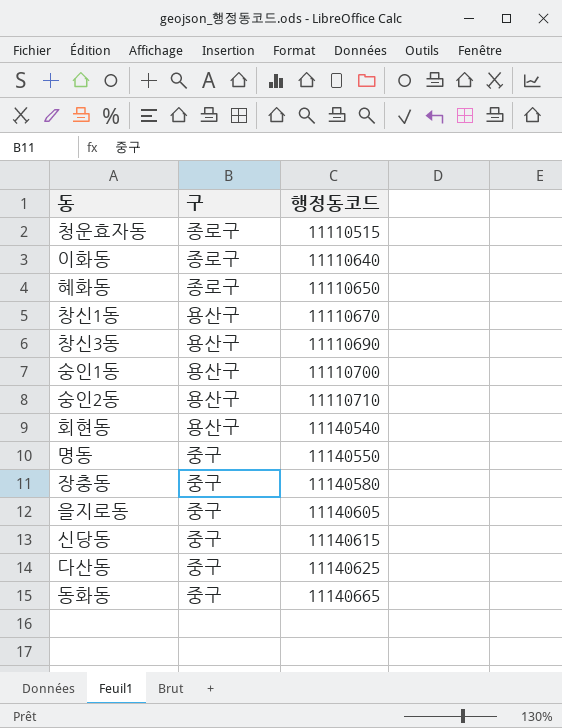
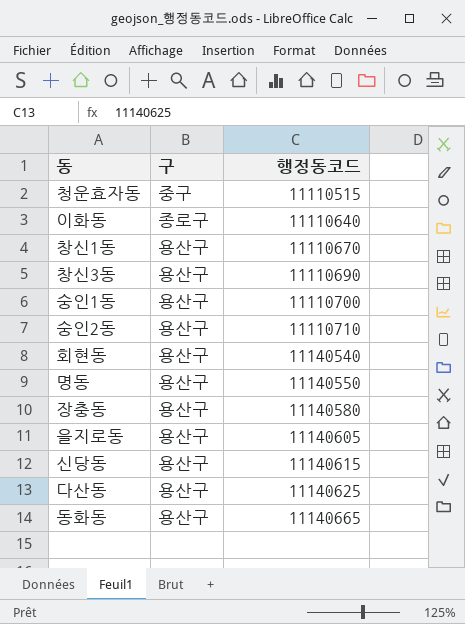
row 혜화동: 종로구 | 11110650 -> none
청운효자동 | 구: 종로구 -> 중구
명동 | 구: 중구 -> 용산구
장충동 | 구: 중구 -> 용산구
을지로동 | 구: 중구 -> 용산구
신당동 | 구: 중구 -> 용산구
다산동 | 구: 중구 -> 용산구
동화동 | 구: 중구 -> 용산구

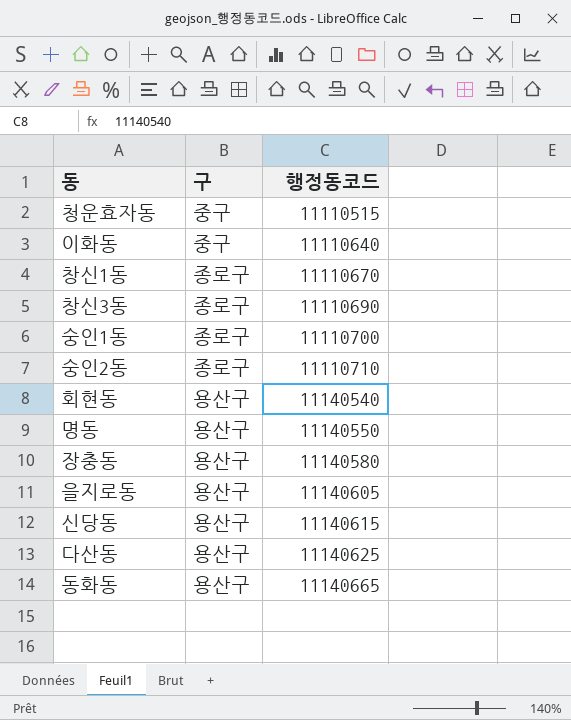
이화동 | 구: 종로구 -> 중구
창신1동 | 구: 용산구 -> 종로구
창신3동 | 구: 용산구 -> 종로구
숭인1동 | 구: 용산구 -> 종로구
숭인2동 | 구: 용산구 -> 종로구

